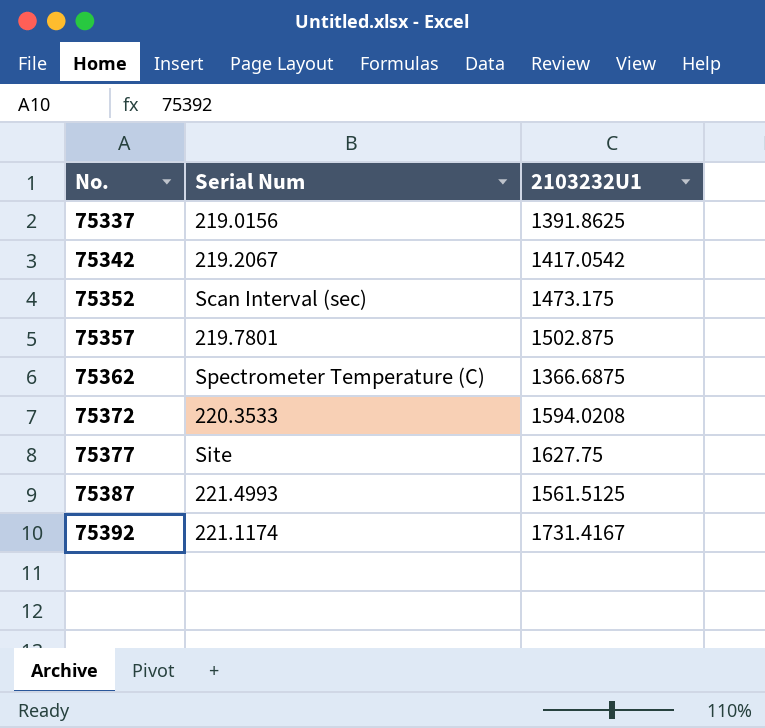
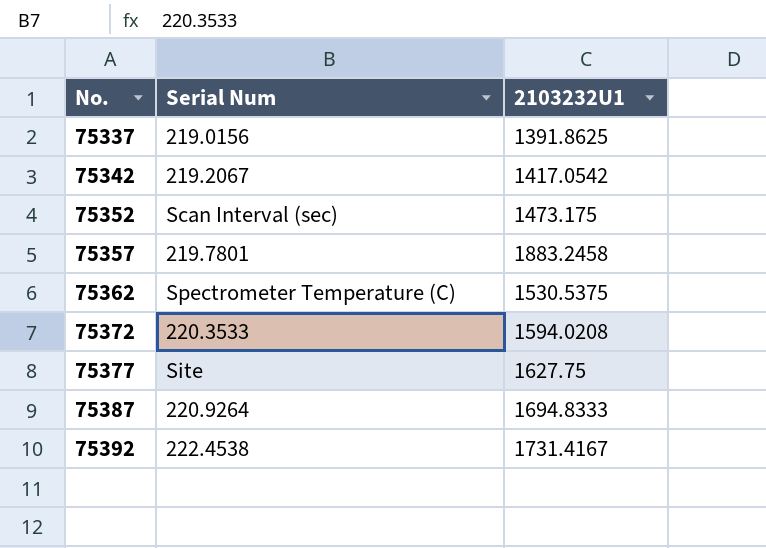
75357 | 2103232U1: 1502.875 -> 1883.2458
75362 | 2103232U1: 1366.6875 -> 1530.5375
75387 | Serial Num: 221.4993 -> 220.9264
75387 | 2103232U1: 1561.5125 -> 1694.8333
75392 | Serial Num: 221.1174 -> 222.4538

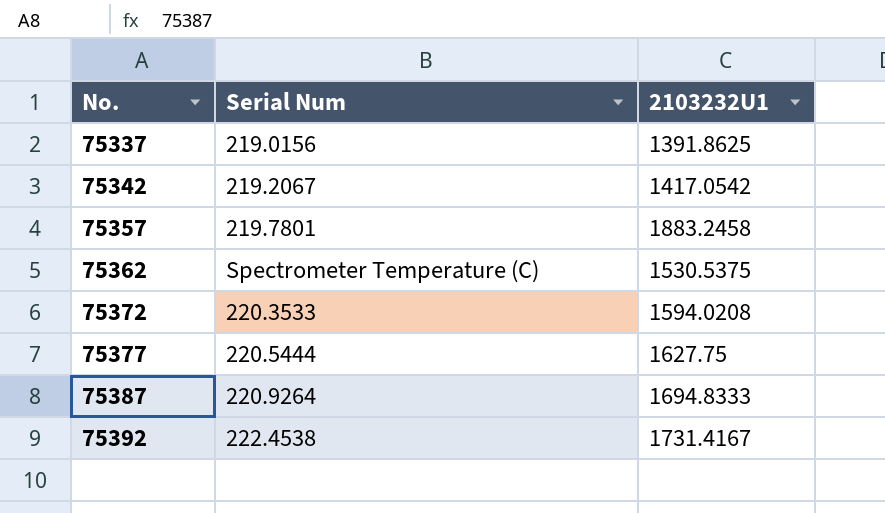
row 75352: Scan Interval (sec) | 1473.175 -> none
75377 | Serial Num: Site -> 220.5444

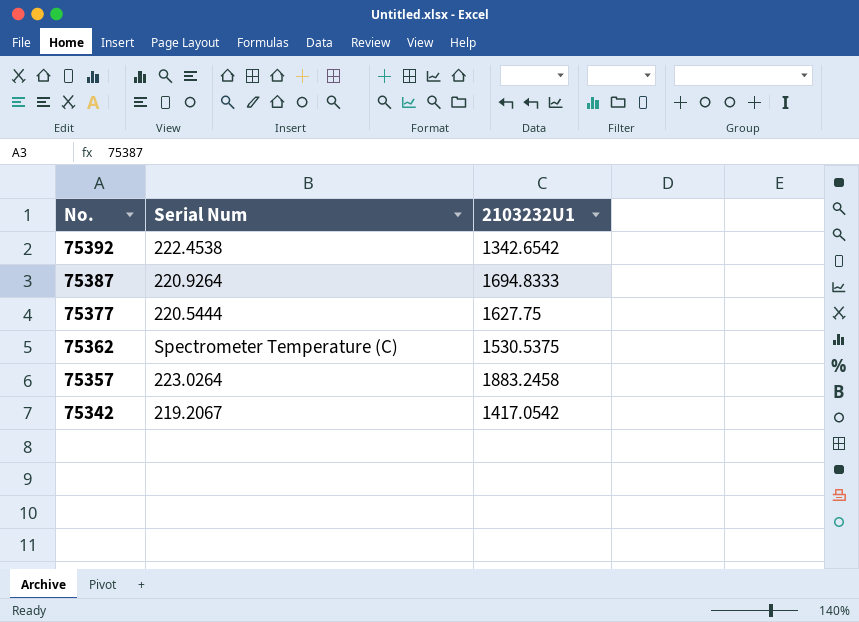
row order: No. ascending -> No. descending
row 75337: 219.0156 | 1391.8625 -> none
row 75372: 220.3533 | 1594.0208 -> none
75392 | 2103232U1: 1731.4167 -> 1342.6542
75357 | Serial Num: 219.7801 -> 223.0264

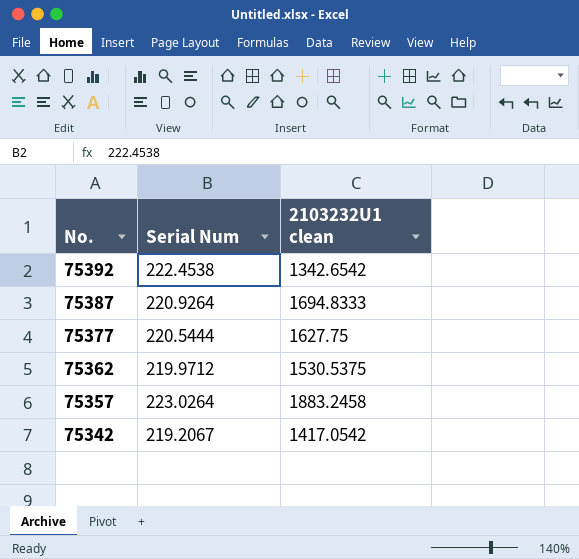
column name: 2103232U1 -> 2103232U1 clean
75362 | Serial Num: Spectrometer Temperature (C) -> 219.9712

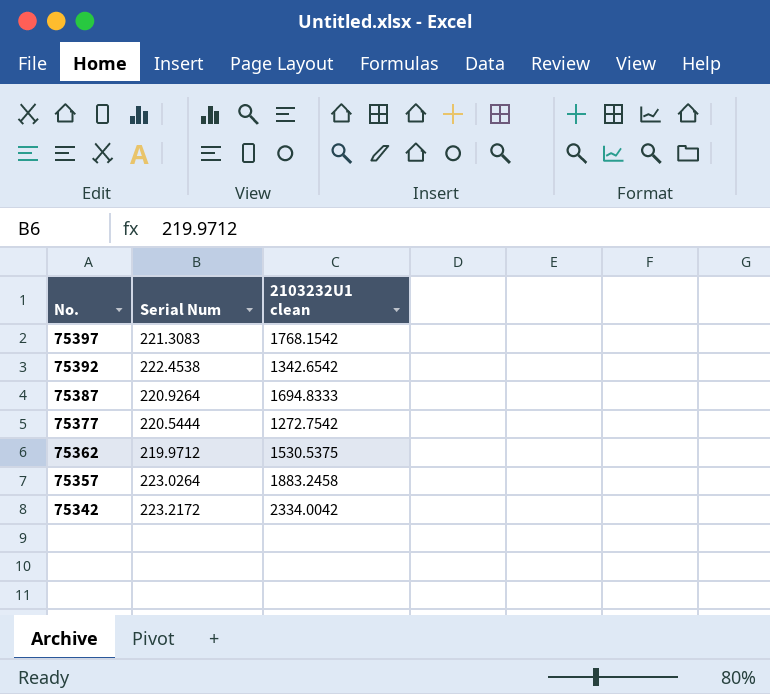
row 75397: none -> 221.3083 | 1768.1542
75377 | 2103232U1 clean: 1627.75 -> 1272.7542
75342 | Serial Num: 219.2067 -> 223.2172
75342 | 2103232U1 clean: 1417.0542 -> 2334.0042

